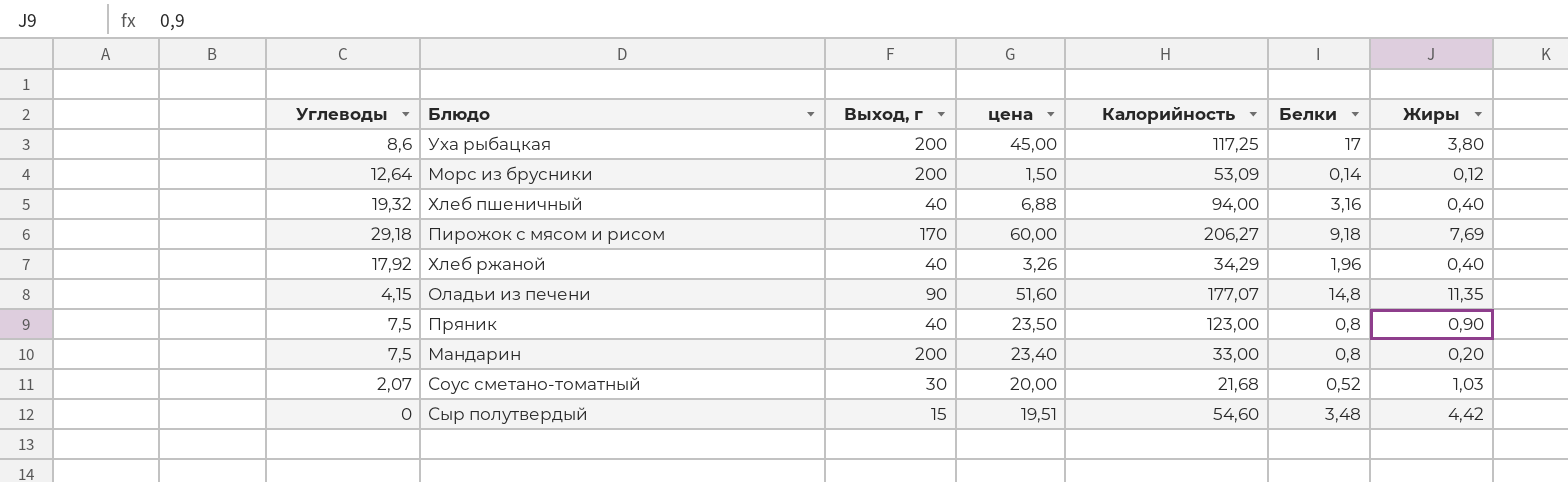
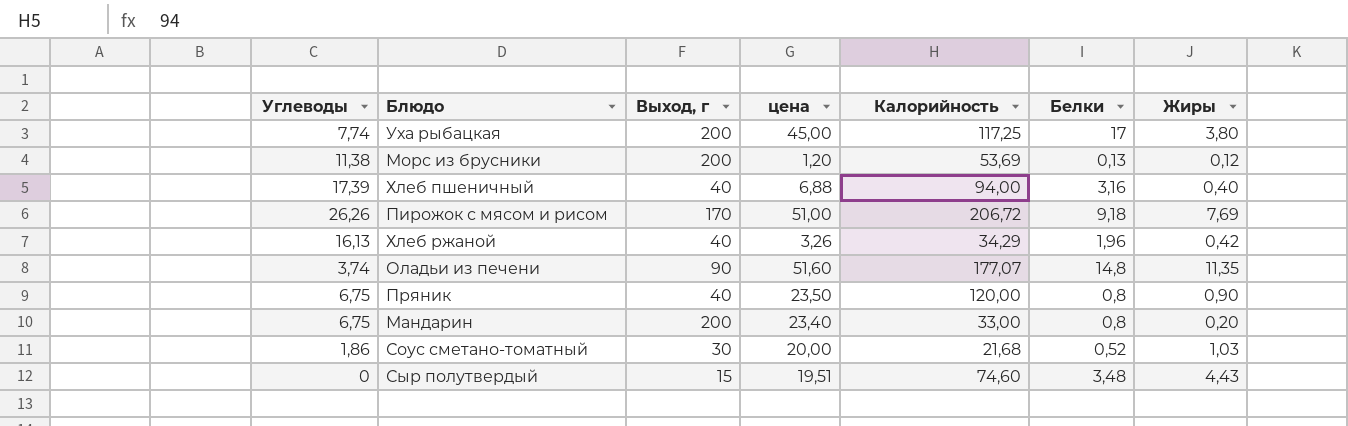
Уха рыбацкая | Углеводы: 8,6 -> 7,74
Морс из брусники | Углеводы: 12,64 -> 11,38
Морс из брусники | цена: 1,50 -> 1,20
Морс из брусники | Калорийность: 53,09 -> 53,69
Морс из брусники | Белки: 0,14 -> 0,13
Хлеб пшеничный | Углеводы: 19,32 -> 17,39
Пирожок с мясом и рисом | Углеводы: 29,18 -> 26,26
Пирожок с мясом и рисом | цена: 60,00 -> 51,00
Пирожок с мясом и рисом | Калорийность: 206,27 -> 206,72
Хлеб ржаной | Углеводы: 17,92 -> 16,13
Хлеб ржаной | Жиры: 0,40 -> 0,42
Оладьи из печени | Углеводы: 4,15 -> 3,74
Пряник | Углеводы: 7,5 -> 6,75
Пряник | Калорийность: 123,00 -> 120,00
Мандарин | Углеводы: 7,5 -> 6,75
Соус сметано-томатный | Углеводы: 2,07 -> 1,86
Сыр полутвердый | Калорийность: 54,60 -> 74,60
Сыр полутвердый | Жиры: 4,42 -> 4,43

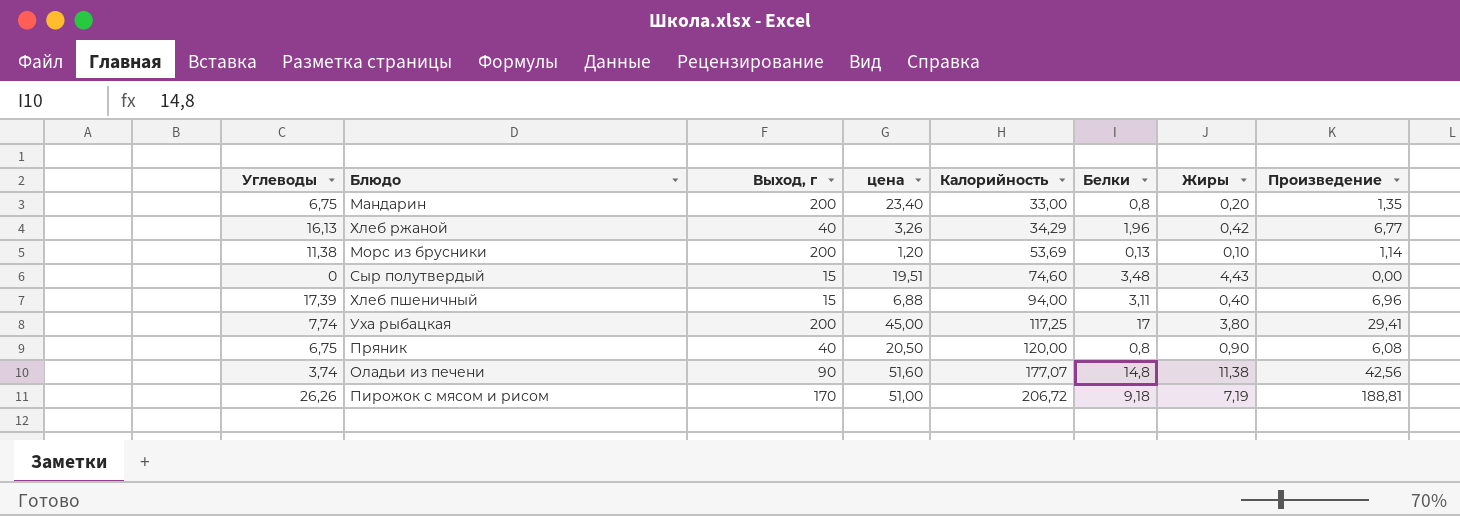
row order: none -> Калорийность ascending
column Произведение | formula: none -> [Углеводы] * [Жиры]
row Соус сметано-томатный: 1,86 | 30 | 20,00 | 21,68 | 0,52 | 1,03 -> none
Морс из брусники | Жиры: 0,12 -> 0,10
Хлеб пшеничный | Выход, г: 40 -> 15
Хлеб пшеничный | Белки: 3,16 -> 3,11
Пряник | цена: 23,50 -> 20,50
Оладьи из печени | Жиры: 11,35 -> 11,38
Пирожок с мясом и рисом | Жиры: 7,69 -> 7,19

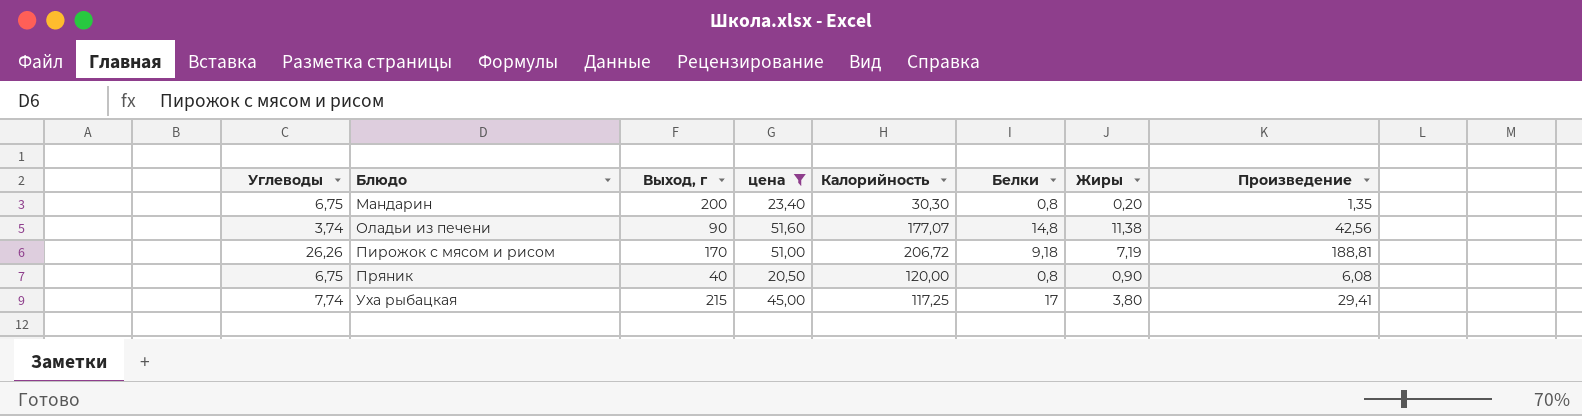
filter: none -> цена >= 20,50
row order: Калорийность ascending -> Блюдо ascending
Мандарин | Калорийность: 33,00 -> 30,30
Уха рыбацкая | Выход, г: 200 -> 215

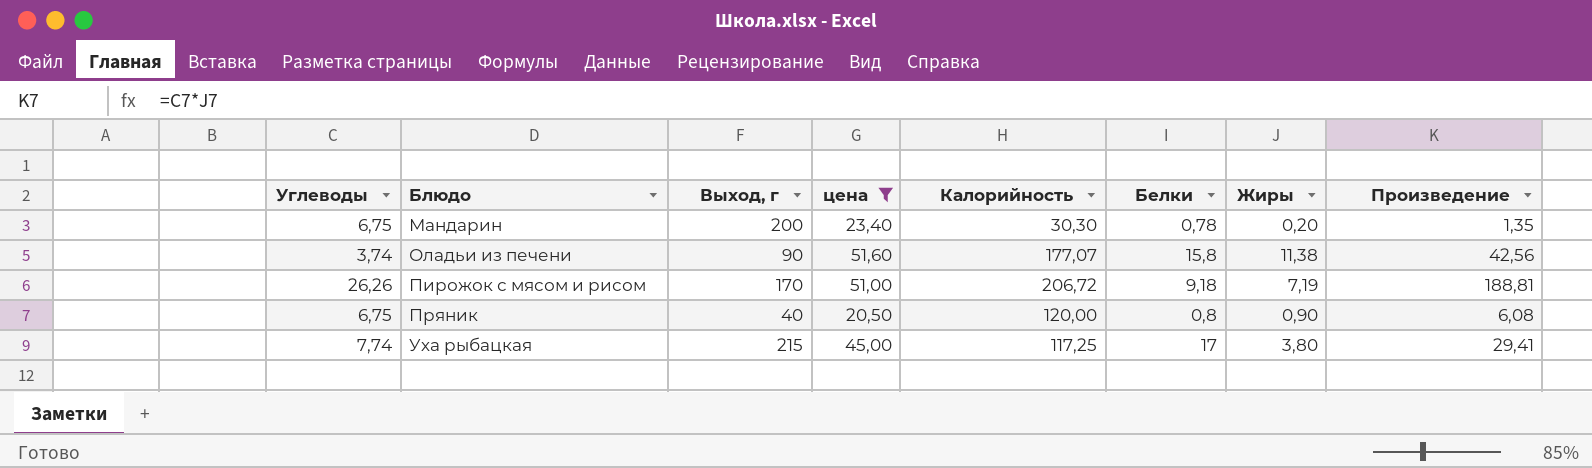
Мандарин | Белки: 0,8 -> 0,78
Оладьи из печени | Белки: 14,8 -> 15,8

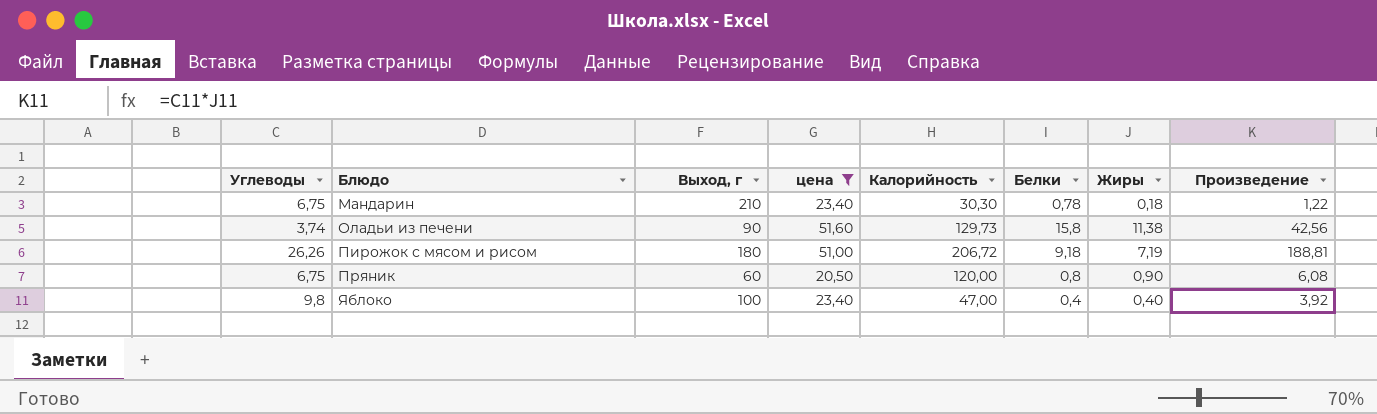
row Уха рыбацкая: 7,74 | 215 | 45,00 | 117,25 | 17 | 3,80 | 29,41 -> none
Мандарин | Выход, г: 200 -> 210
Мандарин | Жиры: 0,20 -> 0,18
Мандарин | Произведение: 1,35 -> 1,22
Оладьи из печени | Калорийность: 177,07 -> 129,73
Пирожок с мясом и рисом | Выход, г: 170 -> 180
Пряник | Выход, г: 40 -> 60
row Яблоко: none -> 9,8 | 100 | 23,40 | 47,00 | 0,4 | 0,40 | 3,92

